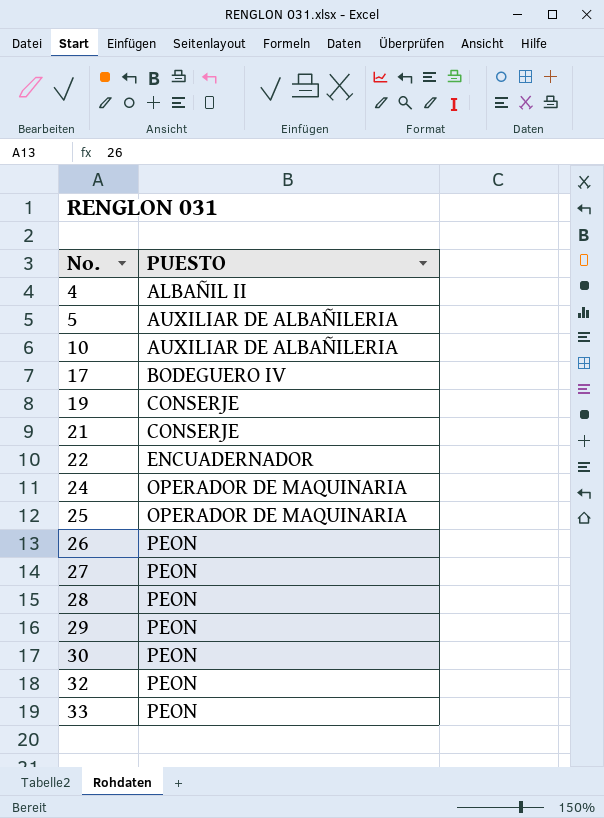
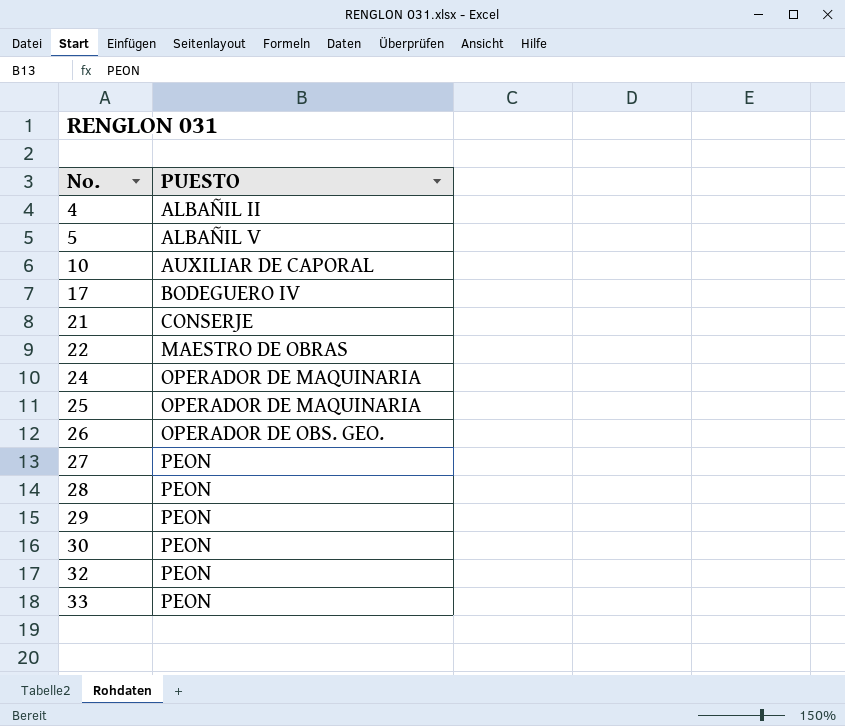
row 19: CONSERJE -> none
5 | PUESTO: AUXILIAR DE ALBAÑILERIA -> ALBAÑIL V
10 | PUESTO: AUXILIAR DE ALBAÑILERIA -> AUXILIAR DE CAPORAL
22 | PUESTO: ENCUADERNADOR -> MAESTRO DE OBRAS
26 | PUESTO: PEON -> OPERADOR DE OBS. GEO.

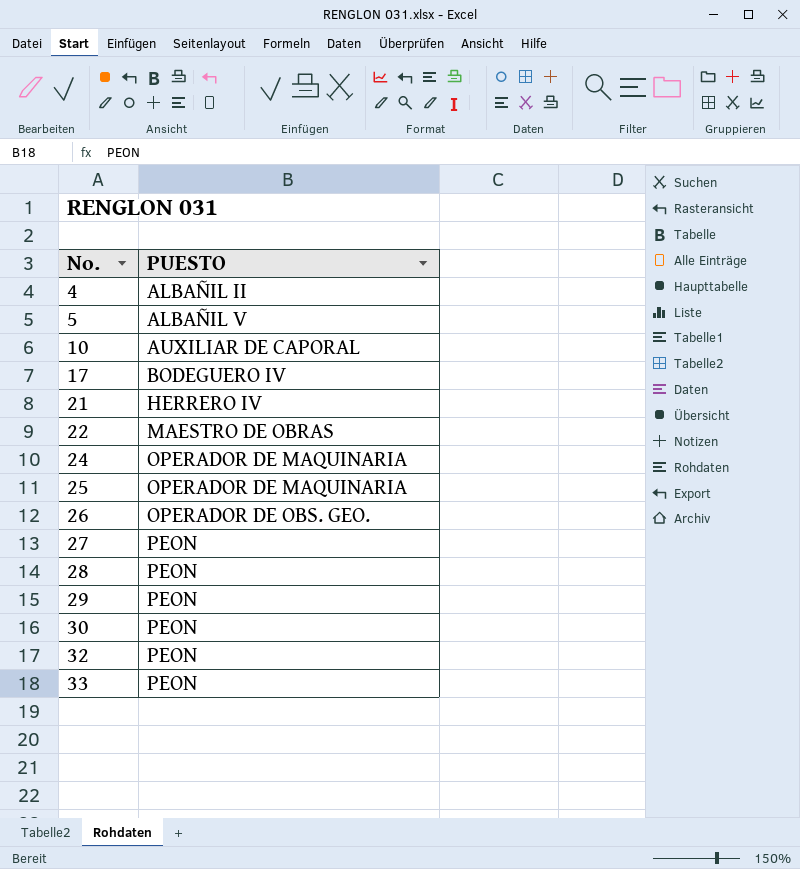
21 | PUESTO: CONSERJE -> HERRERO IV

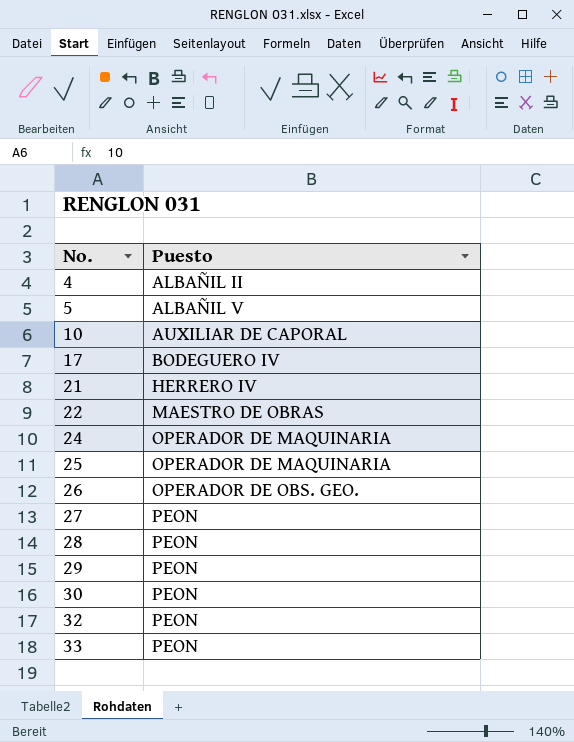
column name: PUESTO -> Puesto

